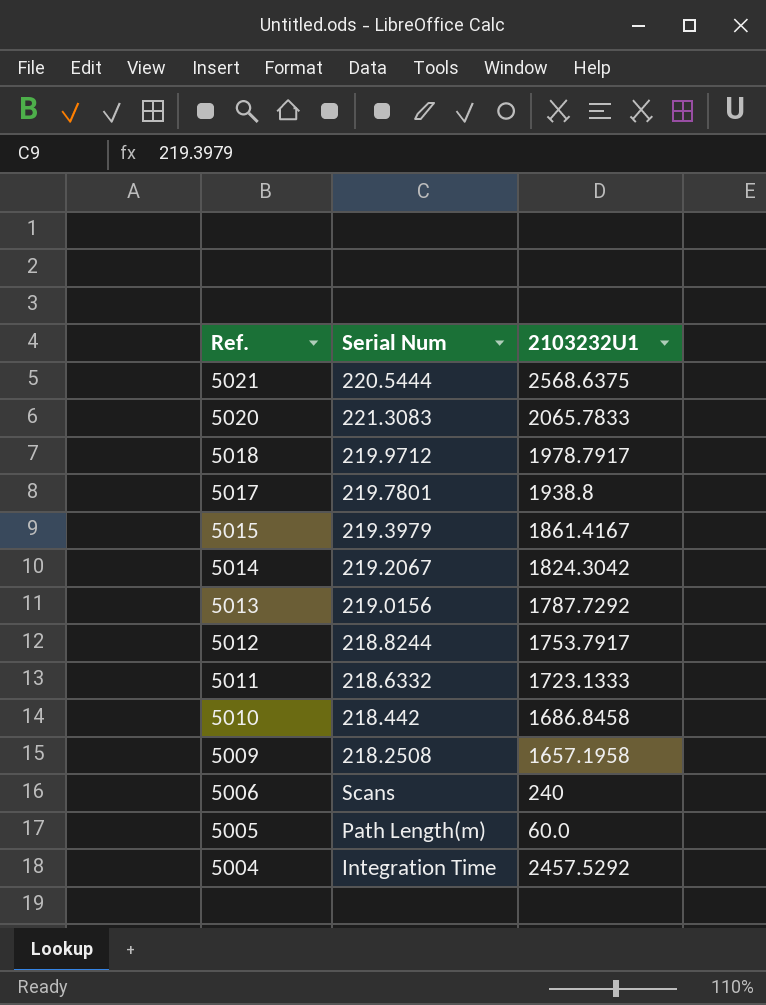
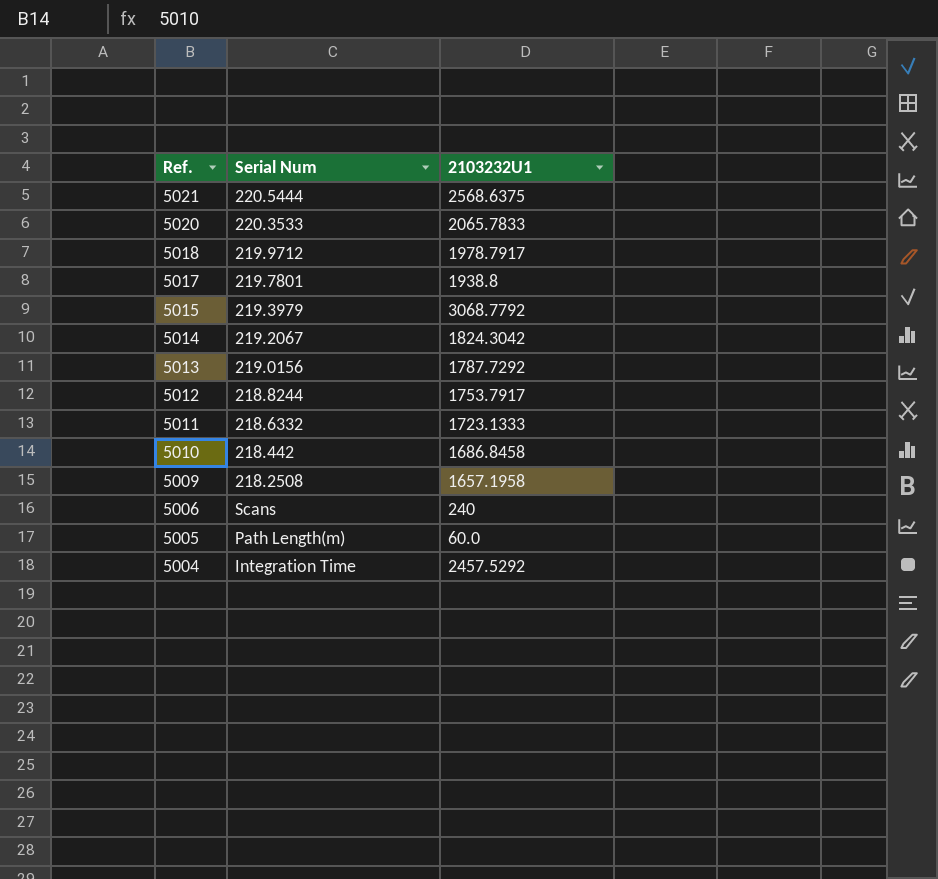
5020 | Serial Num: 221.3083 -> 220.3533
5015 | 2103232U1: 1861.4167 -> 3068.7792

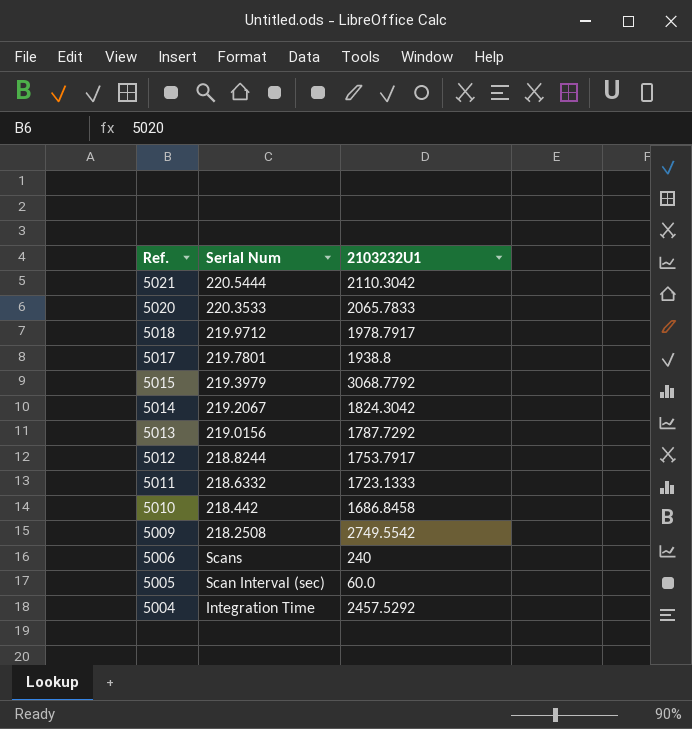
5021 | 2103232U1: 2568.6375 -> 2110.3042
5009 | 2103232U1: 1657.1958 -> 2749.5542
5005 | Serial Num: Path Length(m) -> Scan Interval (sec)

